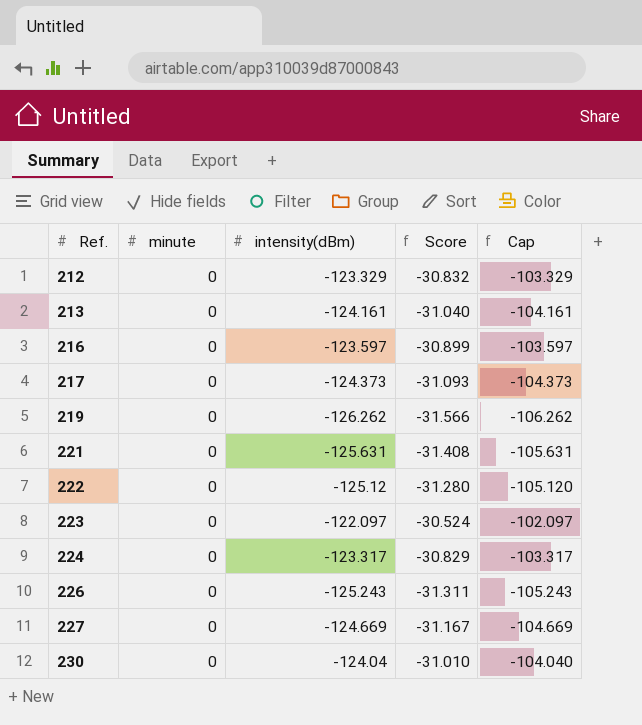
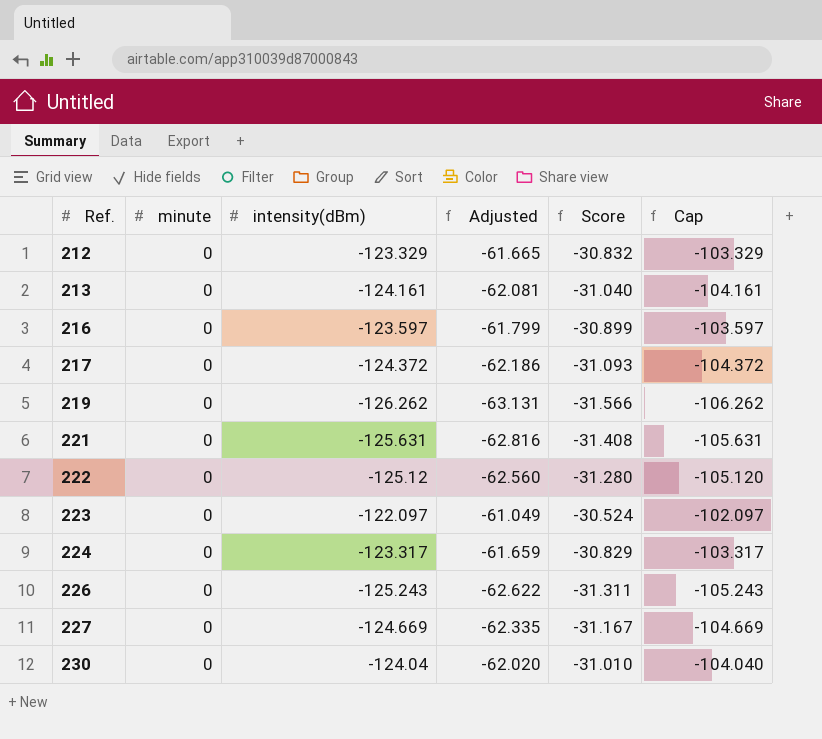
column Adjusted | formula: none -> [intensity(dBm)] * 0.5
217 | intensity(dBm): -124.373 -> -124.372
217 | Cap: -104.373 -> -104.372

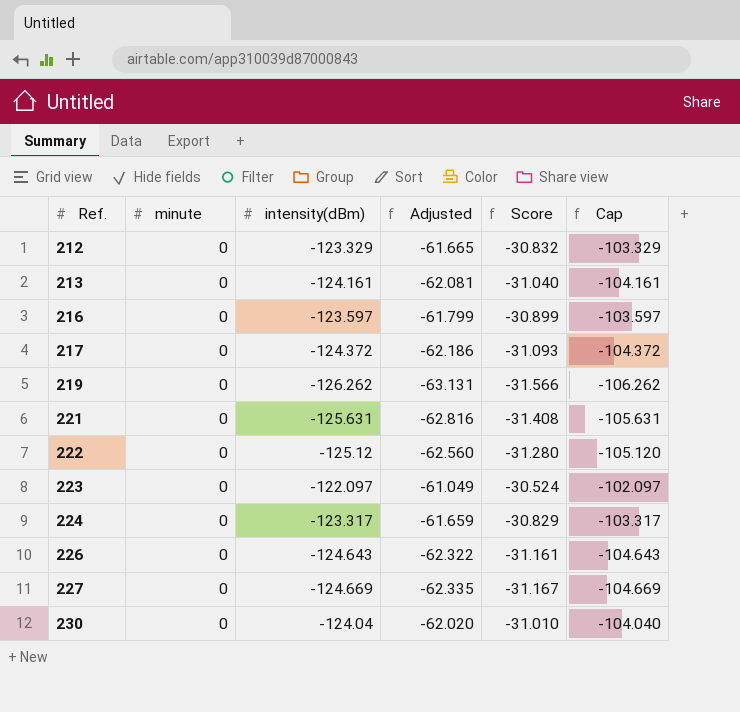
226 | intensity(dBm): -125.243 -> -124.643
226 | Adjusted: -62.622 -> -62.322
226 | Score: -31.311 -> -31.161
226 | Cap: -105.243 -> -104.643

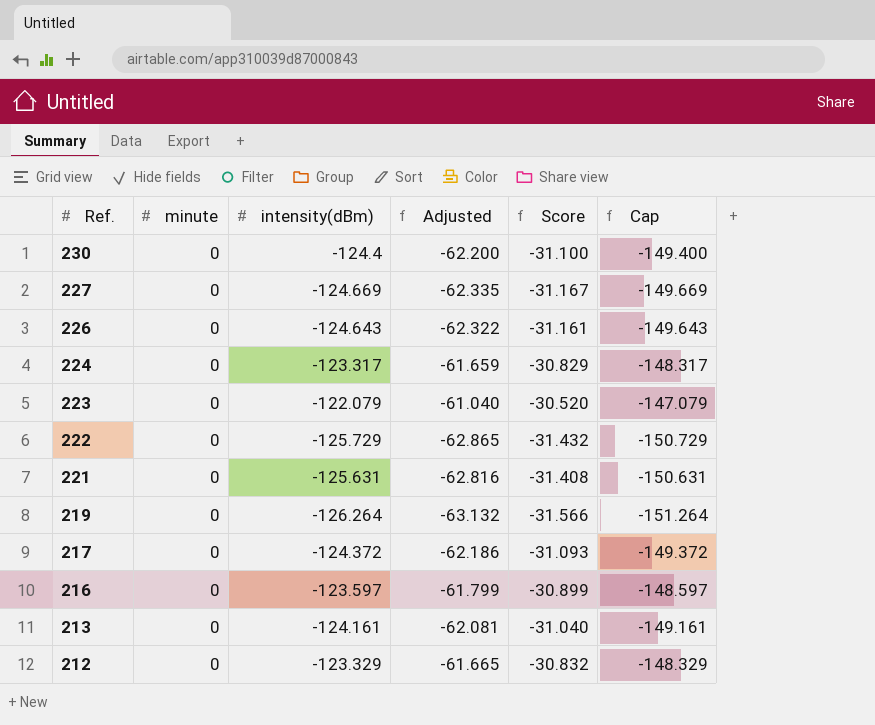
row order: Ref. ascending -> Ref. descending
column Cap | formula: [intensity(dBm)] + 20 -> [intensity(dBm)] - 25
230 | intensity(dBm): -124.04 -> -124.4
230 | Adjusted: -62.020 -> -62.200
230 | Score: -31.010 -> -31.100
223 | intensity(dBm): -122.097 -> -122.079
223 | Adjusted: -61.049 -> -61.040
223 | Score: -30.524 -> -30.520
222 | intensity(dBm): -125.12 -> -125.729
222 | Adjusted: -62.560 -> -62.865
222 | Score: -31.280 -> -31.432
219 | intensity(dBm): -126.262 -> -126.264
219 | Adjusted: -63.131 -> -63.132

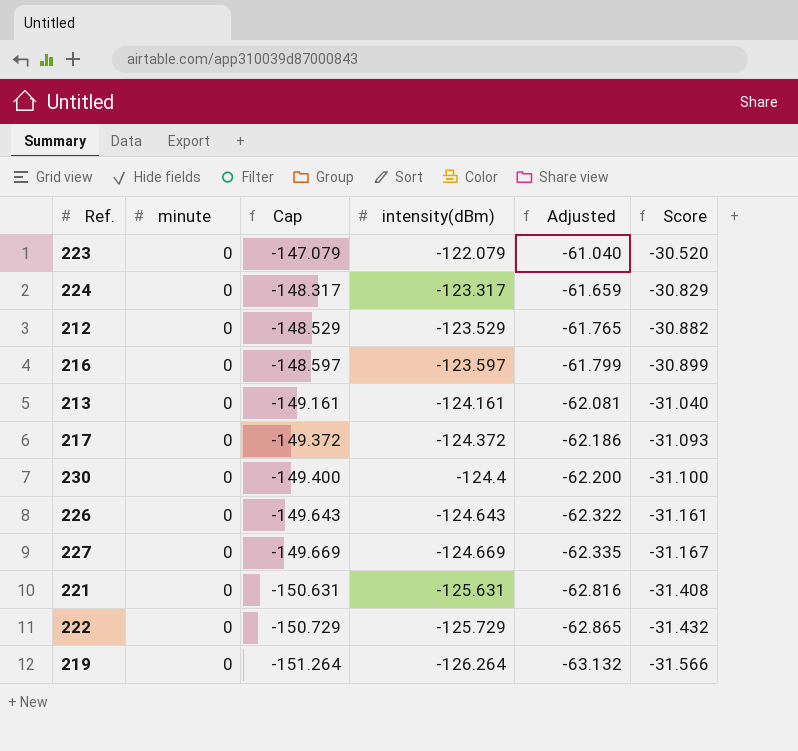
row order: Ref. descending -> Cap descending
column Cap | position: 6 -> 3
212 | Cap: -148.329 -> -148.529
212 | intensity(dBm): -123.329 -> -123.529
212 | Adjusted: -61.665 -> -61.765
212 | Score: -30.832 -> -30.882

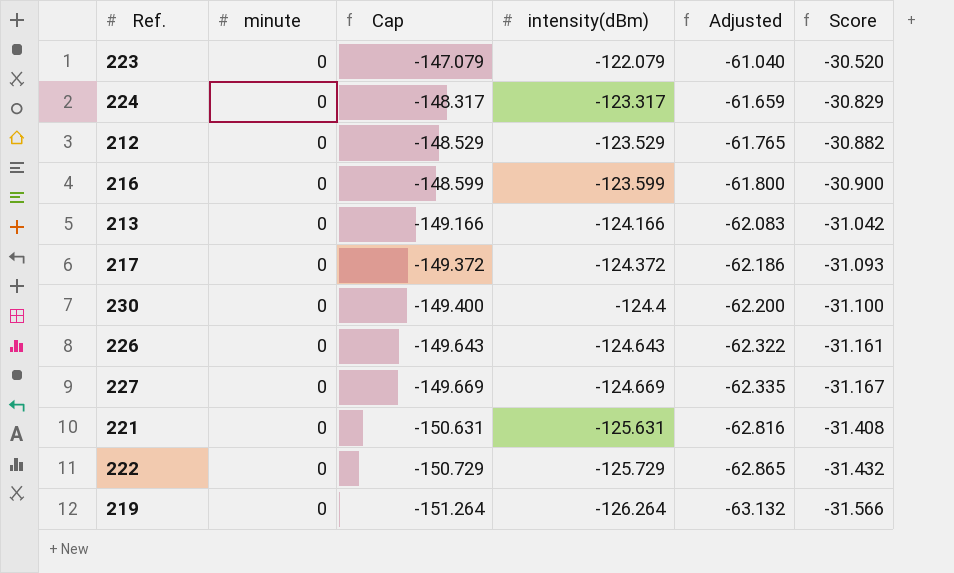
216 | Cap: -148.597 -> -148.599
216 | intensity(dBm): -123.597 -> -123.599
216 | Adjusted: -61.799 -> -61.800
216 | Score: -30.899 -> -30.900
213 | Cap: -149.161 -> -149.166
213 | intensity(dBm): -124.161 -> -124.166
213 | Adjusted: -62.081 -> -62.083
213 | Score: -31.040 -> -31.042

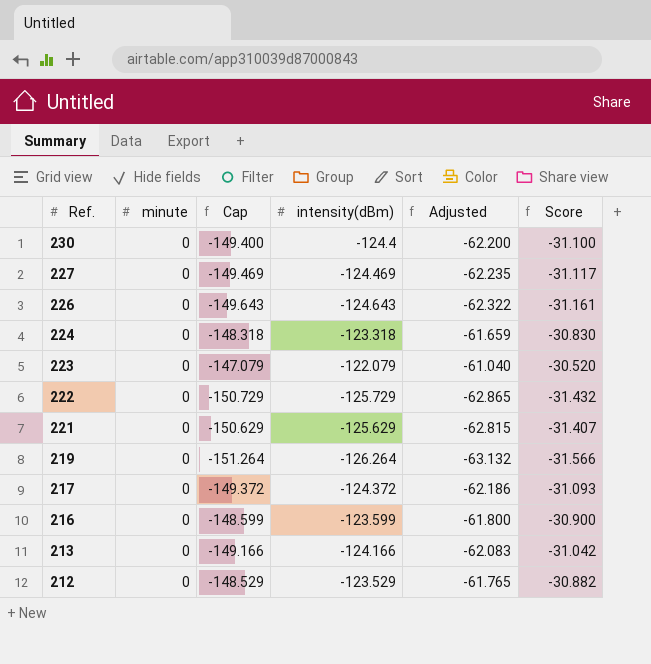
row order: Cap descending -> Ref. descending
227 | Cap: -149.669 -> -149.469
227 | intensity(dBm): -124.669 -> -124.469
227 | Adjusted: -62.335 -> -62.235
227 | Score: -31.167 -> -31.117
224 | Cap: -148.317 -> -148.318
224 | intensity(dBm): -123.317 -> -123.318
224 | Score: -30.829 -> -30.830
221 | Cap: -150.631 -> -150.629
221 | intensity(dBm): -125.631 -> -125.629
221 | Adjusted: -62.816 -> -62.815
221 | Score: -31.408 -> -31.407

